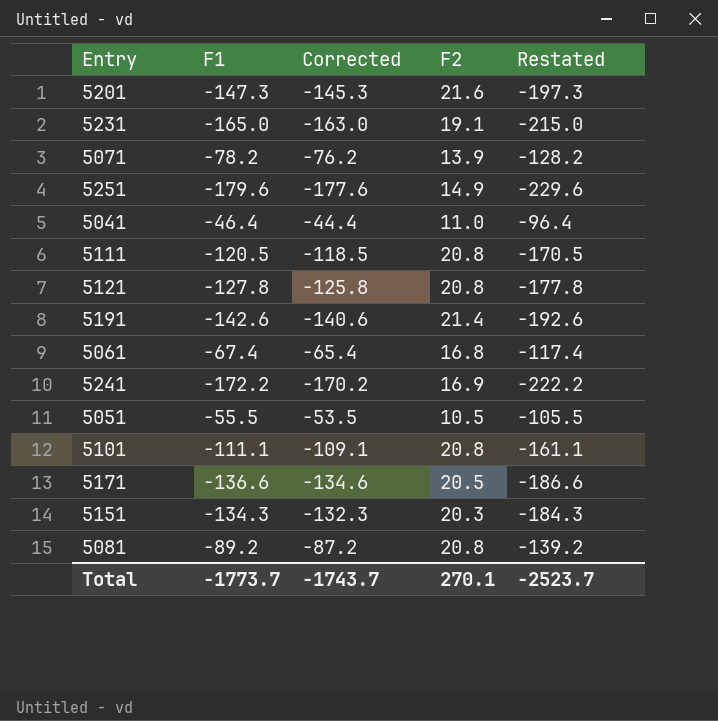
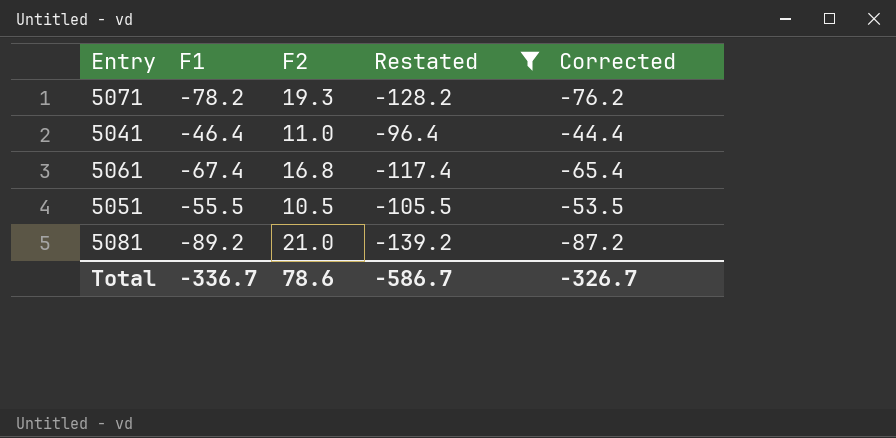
filter: none -> Restated >= -139.2
column Corrected | position: 3 -> 5
5071 | F2: 13.9 -> 19.3
5081 | F2: 20.8 -> 21.0
Total | F1: -1773.7 -> -336.7
Total | F2: 270.1 -> 78.6
Total | Restated: -2523.7 -> -586.7
Total | Corrected: -1743.7 -> -326.7

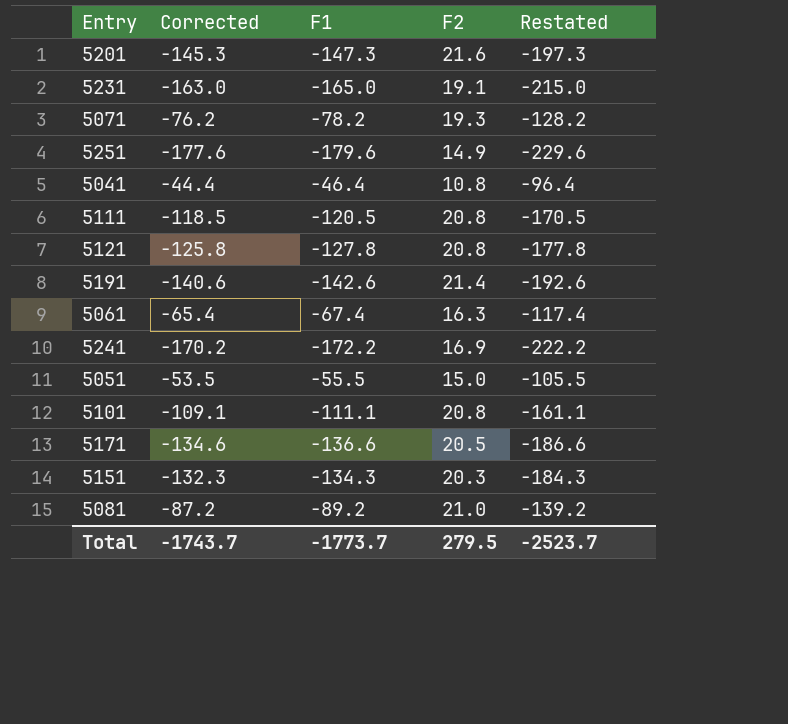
filter: Restated >= -139.2 -> none
column Corrected | position: 5 -> 2
5041 | F2: 11.0 -> 10.8
5061 | F2: 16.8 -> 16.3
5051 | F2: 10.5 -> 15.0
Total | Corrected: -326.7 -> -1743.7
Total | F1: -336.7 -> -1773.7
Total | F2: 78.6 -> 279.5
Total | Restated: -586.7 -> -2523.7

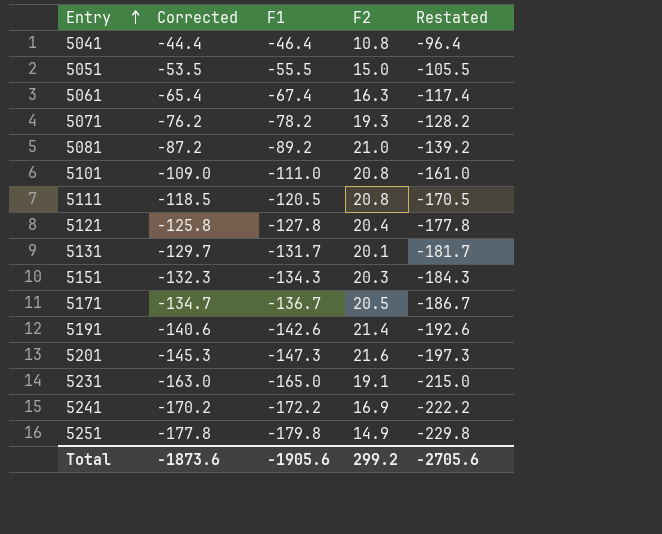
row order: none -> Entry ascending
5101 | Corrected: -109.1 -> -109.0
5101 | F1: -111.1 -> -111.0
5101 | Restated: -161.1 -> -161.0
5121 | F2: 20.8 -> 20.4
row 5131: none -> -129.7 | -131.7 | 20.1 | -181.7
5171 | Corrected: -134.6 -> -134.7
5171 | F1: -136.6 -> -136.7
5171 | Restated: -186.6 -> -186.7
5251 | Corrected: -177.6 -> -177.8
5251 | F1: -179.6 -> -179.8
5251 | Restated: -229.6 -> -229.8
Total | Corrected: -1743.7 -> -1873.6
Total | F1: -1773.7 -> -1905.6
Total | F2: 279.5 -> 299.2
Total | Restated: -2523.7 -> -2705.6

